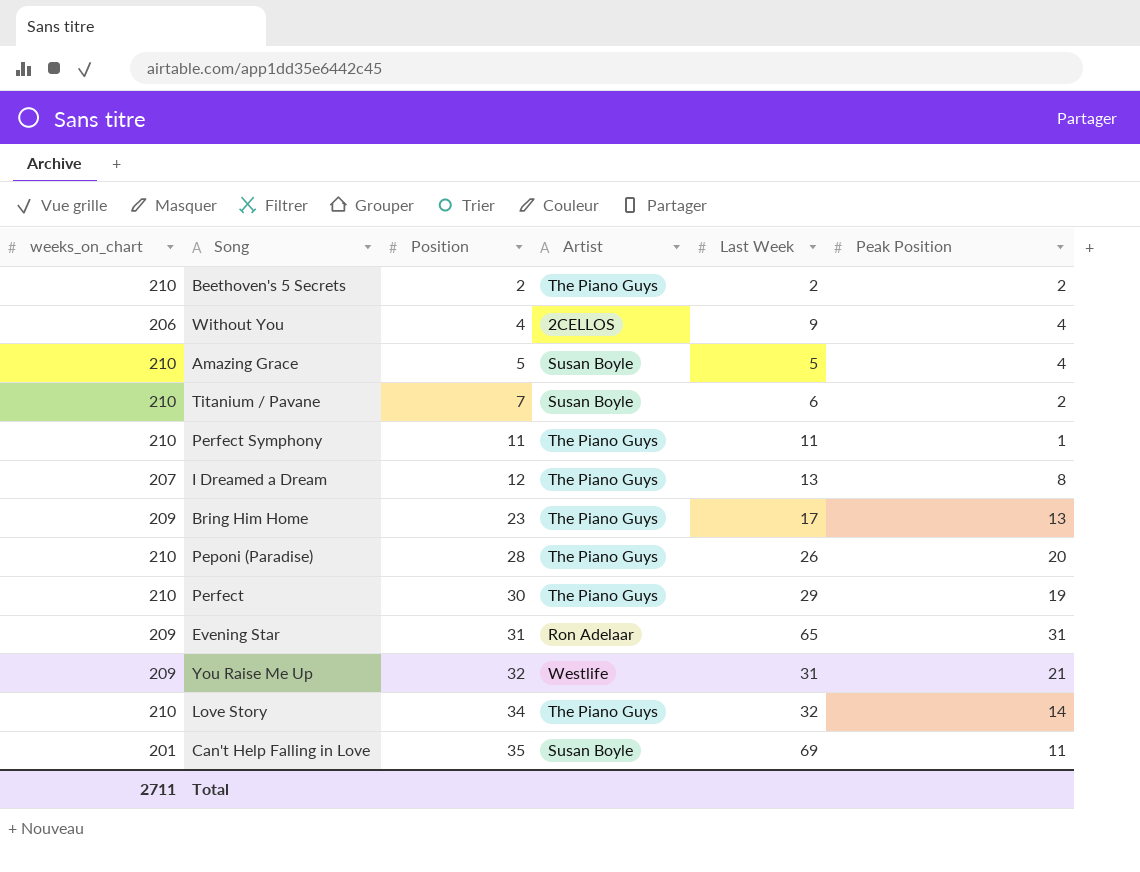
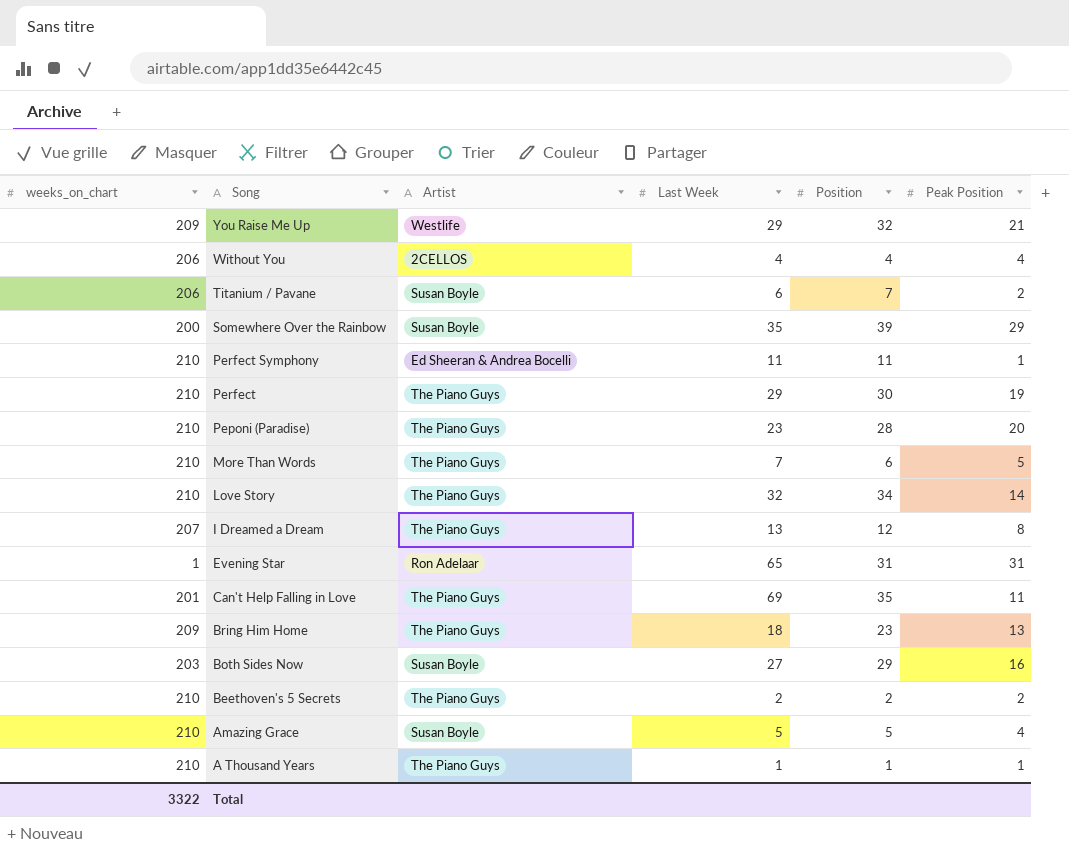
row order: Position ascending -> Song descending
column Position | position: 3 -> 5
You Raise Me Up | Last Week: 31 -> 29
Without You | Last Week: 9 -> 4
Titanium / Pavane | weeks_on_chart: 210 -> 206
row Somewhere Over the Rainbow: none -> 200 | Susan Boyle | 35 | 39 | 29
Perfect Symphony | Artist: The Piano Guys -> Ed Sheeran & Andrea Bocelli
Peponi (Paradise) | Last Week: 26 -> 23
row More Than Words: none -> 210 | The Piano Guys | 7 | 6 | 5
Evening Star | weeks_on_chart: 209 -> 1
Can't Help Falling in Love | Artist: Susan Boyle -> The Piano Guys
Bring Him Home | Last Week: 17 -> 18
row Both Sides Now: none -> 203 | Susan Boyle | 27 | 29 | 16
row A Thousand Years: none -> 210 | The Piano Guys | 1 | 1 | 1
Total | weeks_on_chart: 2711 -> 3322

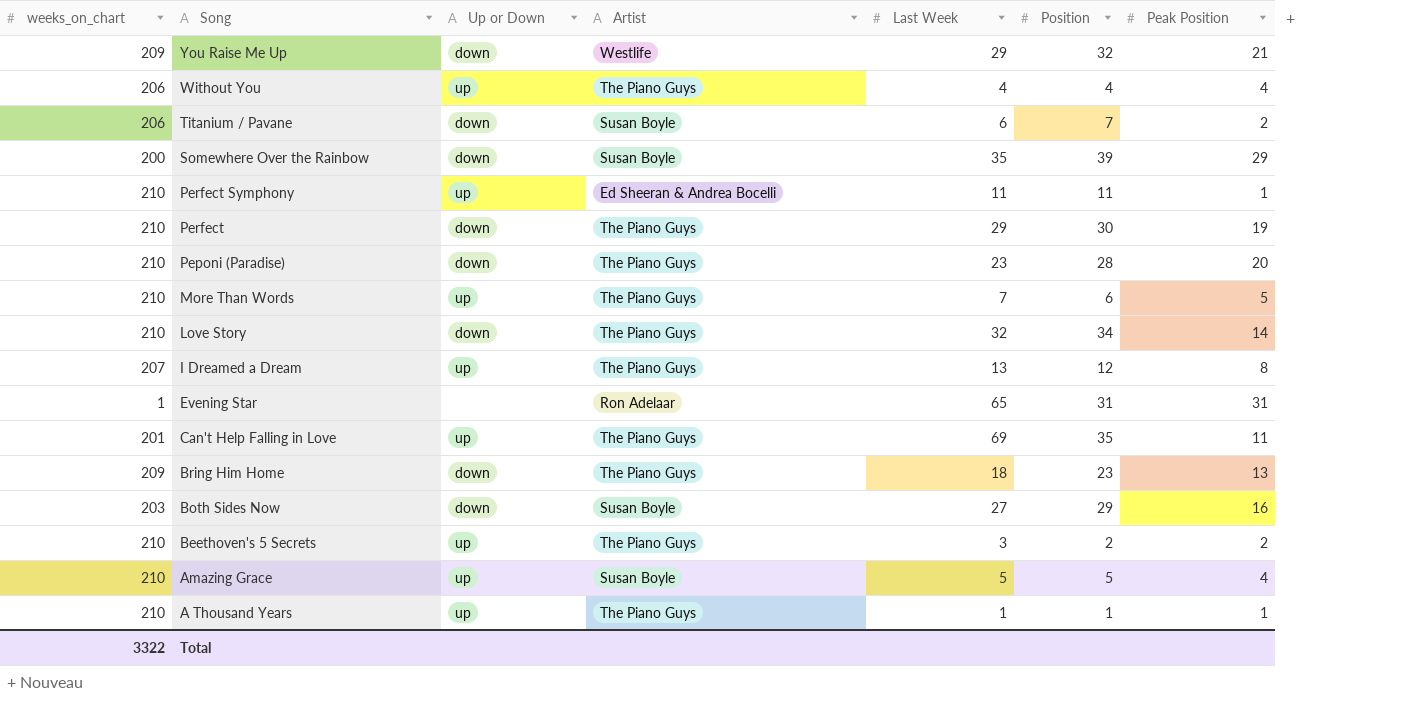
column Up or Down | position: none -> 3
Without You | Artist: 2CELLOS -> The Piano Guys
Beethoven's 5 Secrets | Last Week: 2 -> 3

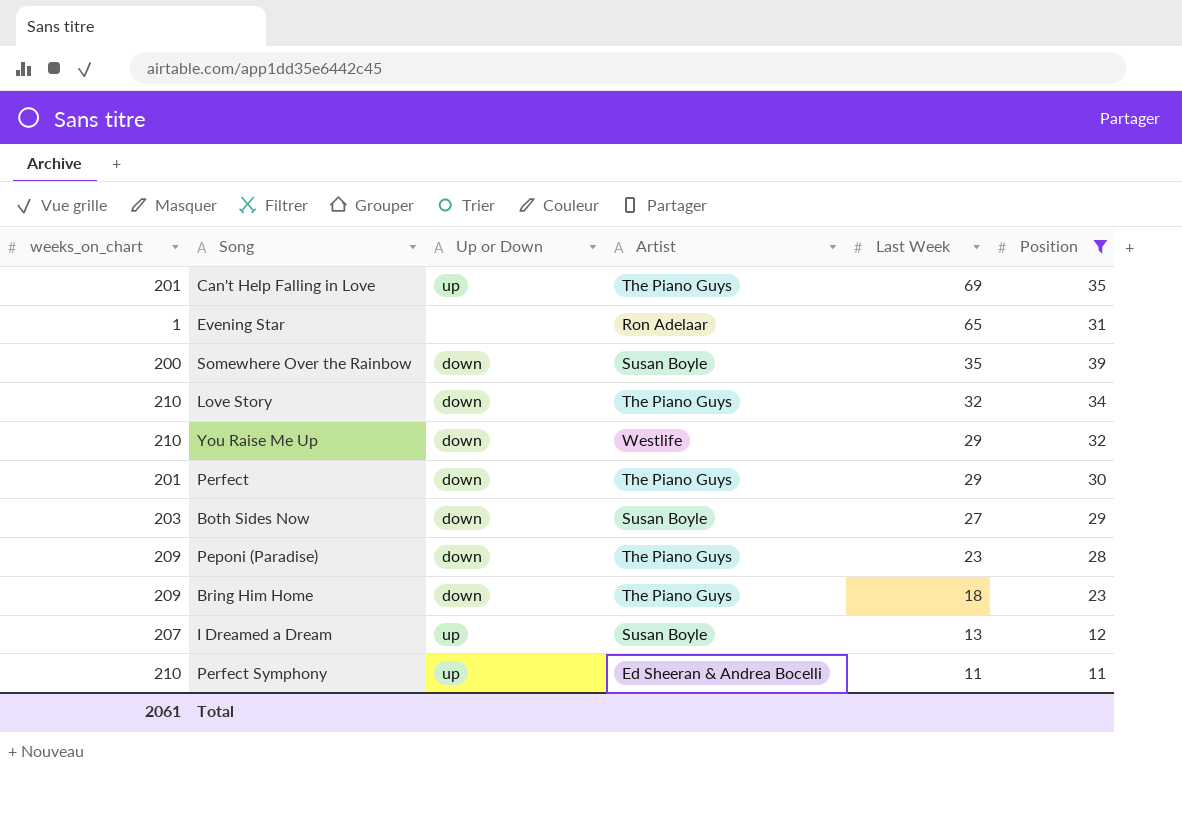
filter: none -> Position >= 11
row order: Song descending -> Last Week descending
column Peak Position | position: 7 -> none
You Raise Me Up | weeks_on_chart: 209 -> 210
Perfect | weeks_on_chart: 210 -> 201
Peponi (Paradise) | weeks_on_chart: 210 -> 209
I Dreamed a Dream | Artist: The Piano Guys -> Susan Boyle
Total | weeks_on_chart: 3322 -> 2061

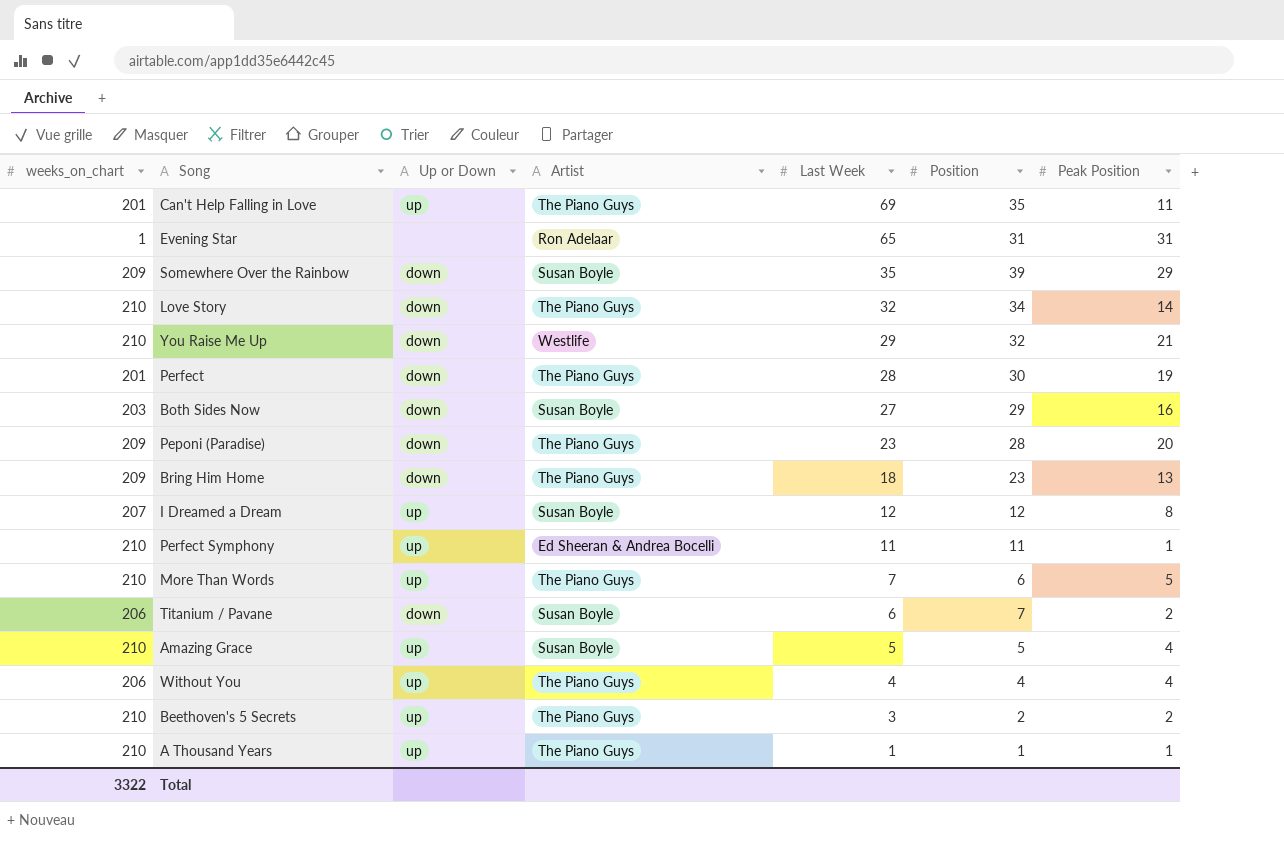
filter: Position >= 11 -> none
column Peak Position | position: none -> 7
Somewhere Over the Rainbow | weeks_on_chart: 200 -> 209
Perfect | Last Week: 29 -> 28
I Dreamed a Dream | Last Week: 13 -> 12
Total | weeks_on_chart: 2061 -> 3322

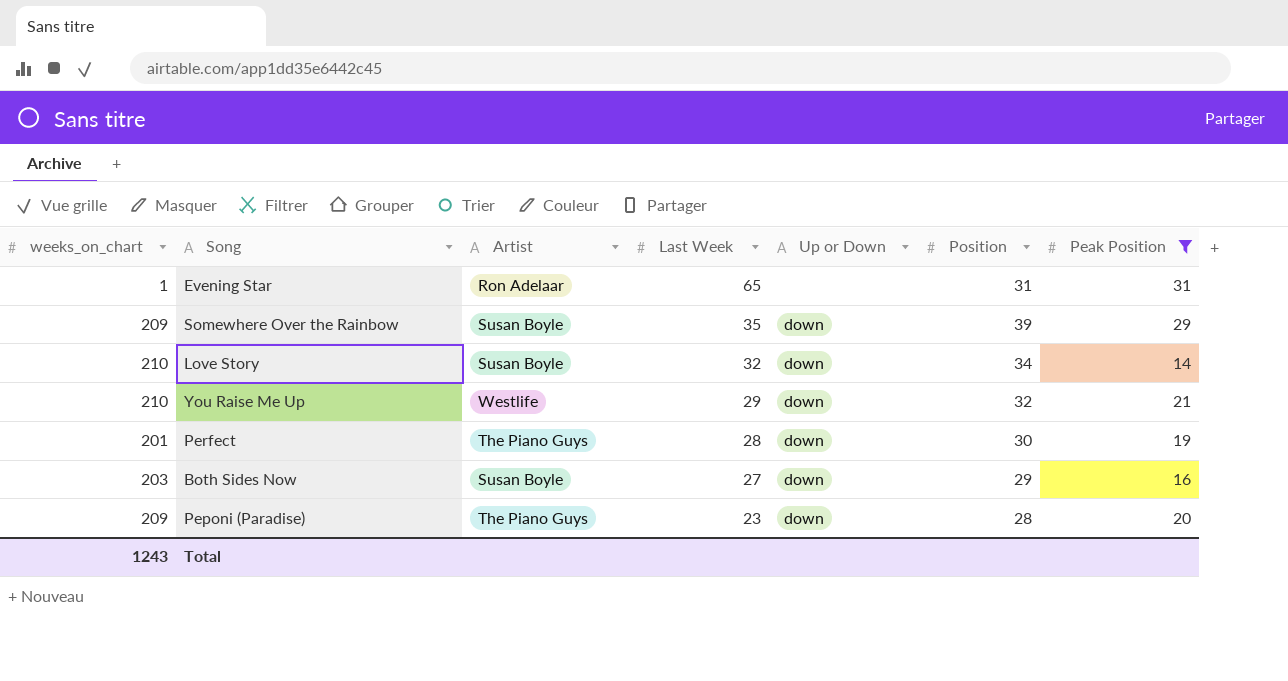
filter: none -> Peak Position >= 14
column Up or Down | position: 3 -> 5
Love Story | Artist: The Piano Guys -> Susan Boyle
Total | weeks_on_chart: 3322 -> 1243

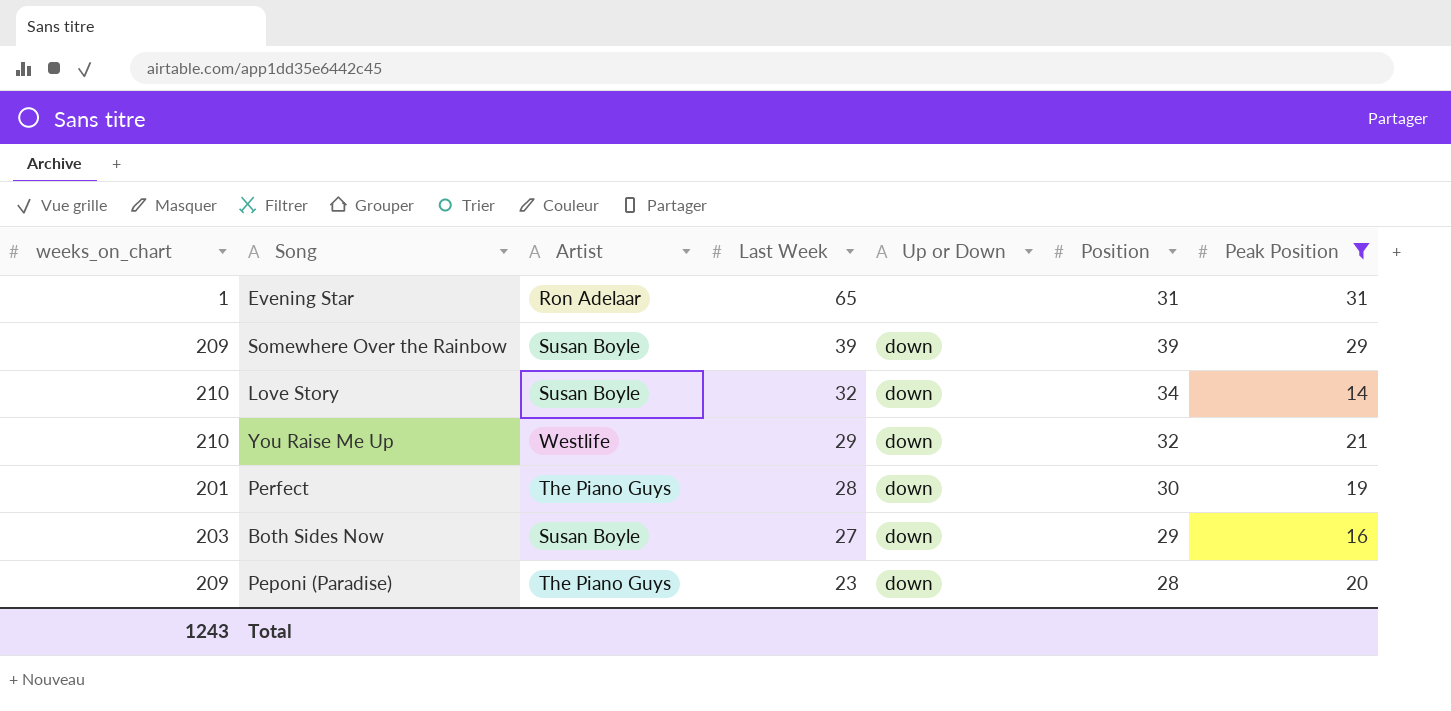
Somewhere Over the Rainbow | Last Week: 35 -> 39

